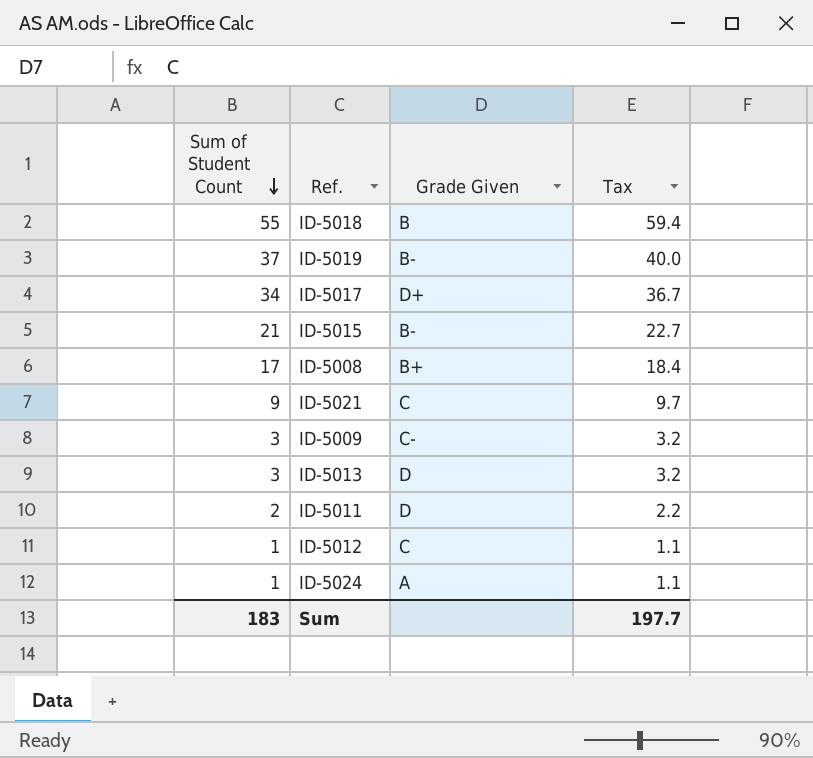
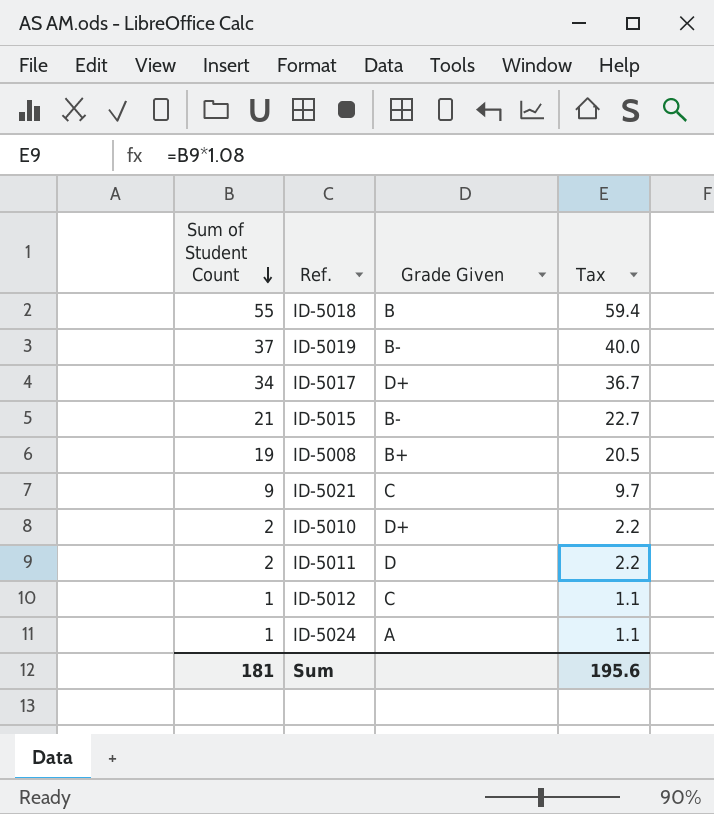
row ID-5009: 3 | C- | 3.2 -> none
row ID-5013: 3 | D | 3.2 -> none
ID-5008 | Sum of Student Count: 17 -> 19
ID-5008 | Tax: 18.4 -> 20.5
row ID-5010: none -> 2 | D+ | 2.2
Sum | Sum of Student Count: 183 -> 181
Sum | Tax: 197.7 -> 195.6

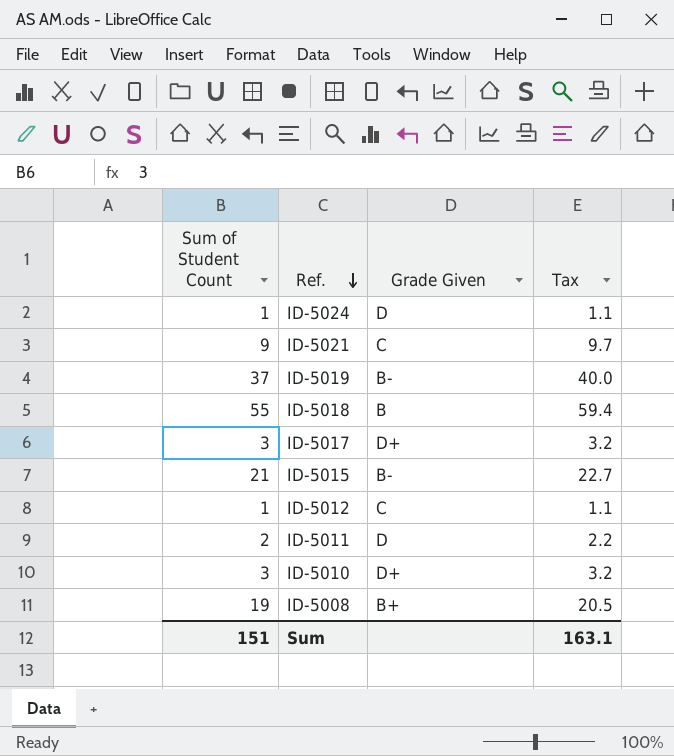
row order: Sum of Student Count descending -> Ref. descending
ID-5024 | Grade Given: A -> D
ID-5017 | Sum of Student Count: 34 -> 3
ID-5017 | Tax: 36.7 -> 3.2
ID-5010 | Sum of Student Count: 2 -> 3
ID-5010 | Tax: 2.2 -> 3.2
Sum | Sum of Student Count: 181 -> 151
Sum | Tax: 195.6 -> 163.1

